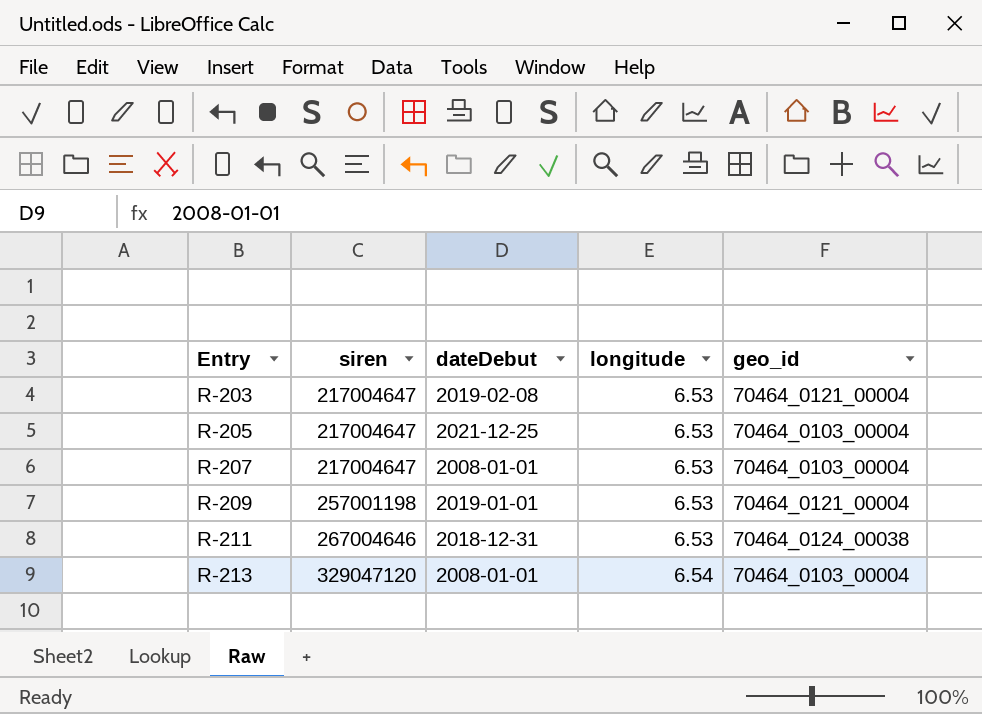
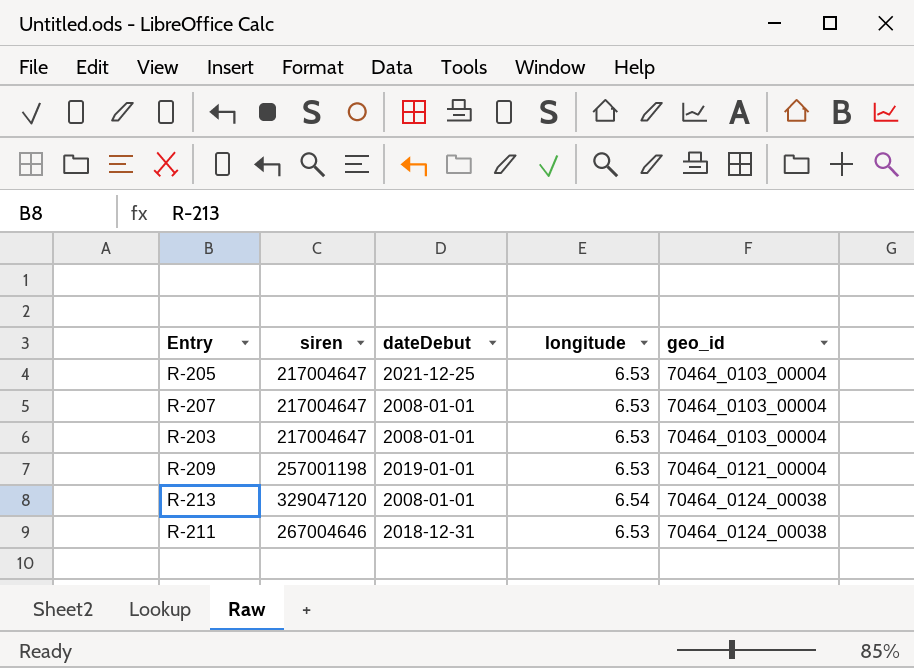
row order: Entry ascending -> geo_id ascending
R-203 | dateDebut: 2019-02-08 -> 2008-01-01
R-203 | geo_id: 70464_0121_00004 -> 70464_0103_00004
R-213 | geo_id: 70464_0103_00004 -> 70464_0124_00038

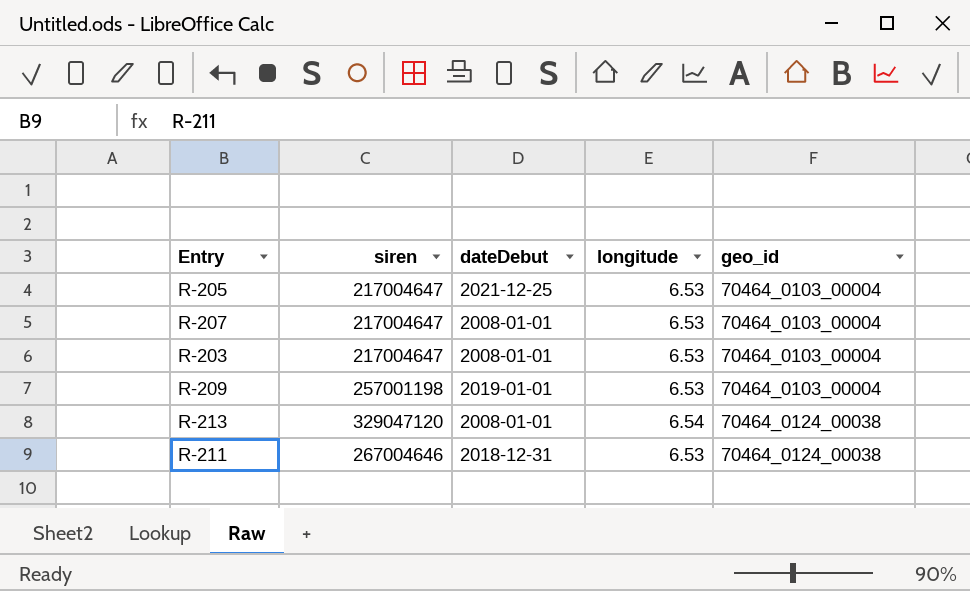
R-209 | geo_id: 70464_0121_00004 -> 70464_0103_00004

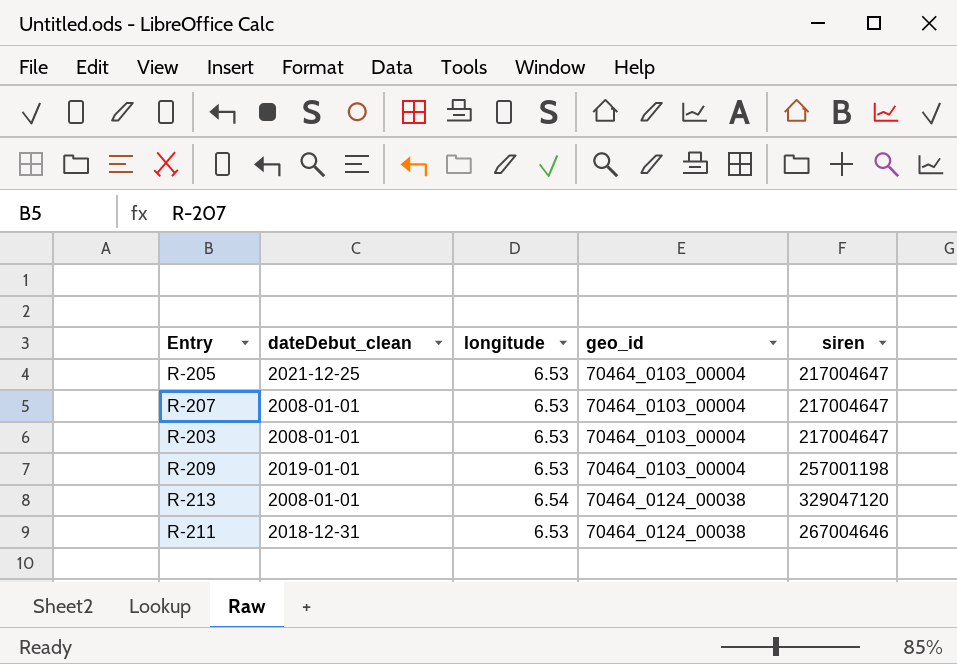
column name: dateDebut -> dateDebut_clean
column siren | position: 2 -> 5

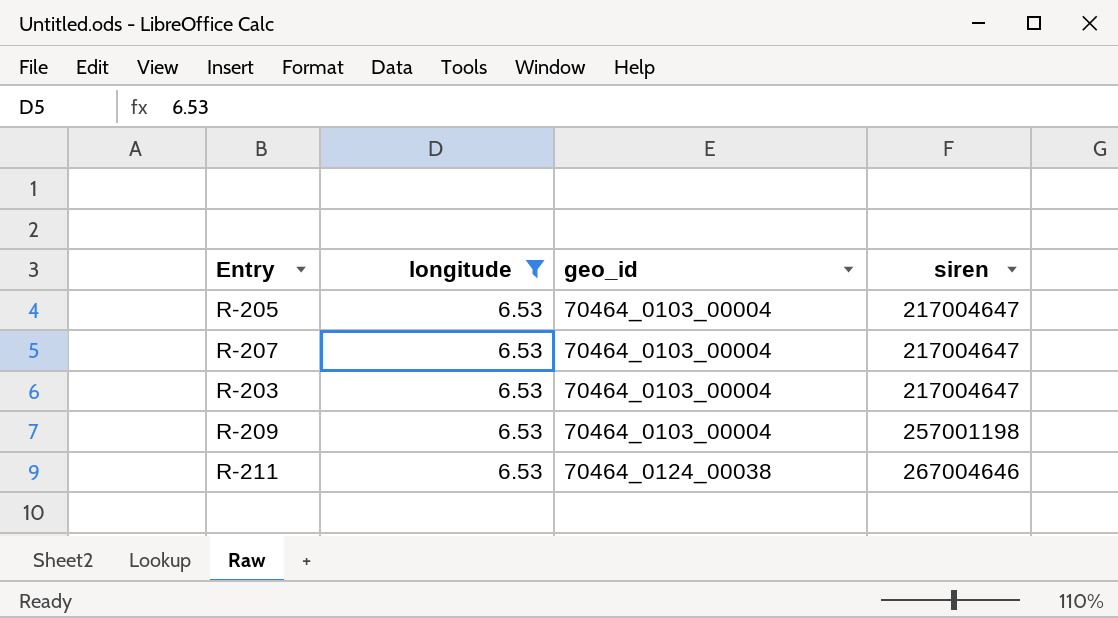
filter: none -> longitude = 6.53
column dateDebut_clean | position: 2 -> none

